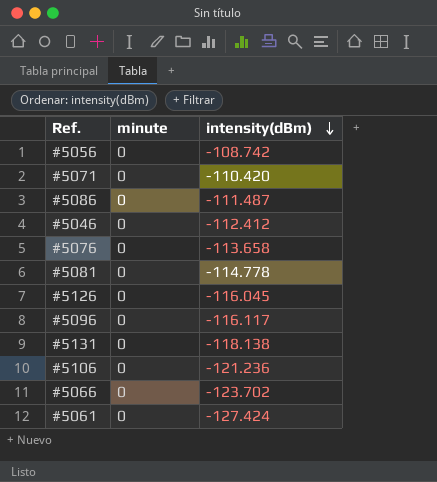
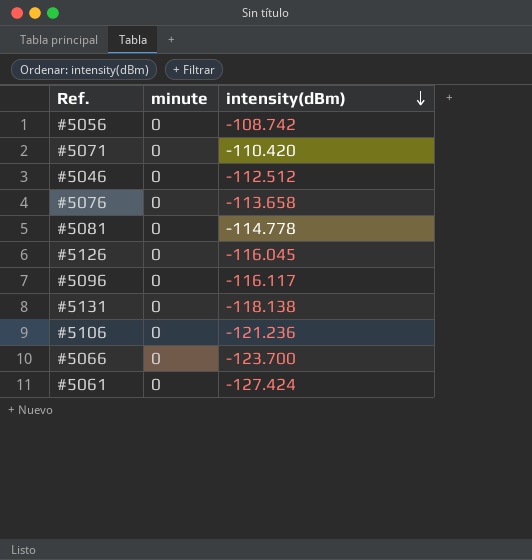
row #5086: 0 | -111.487 -> none
#5046 | intensity(dBm): -112.412 -> -112.512
#5066 | intensity(dBm): -123.702 -> -123.700

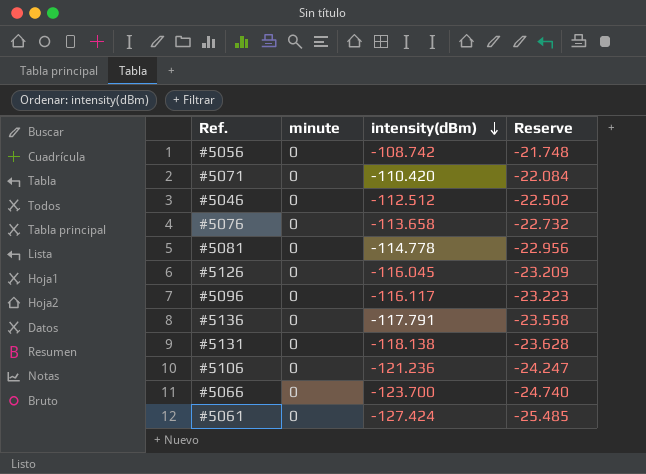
column Reserve | formula: none -> [intensity(dBm)] * 0.2
row #5136: none -> 0 | -117.791 | -23.558

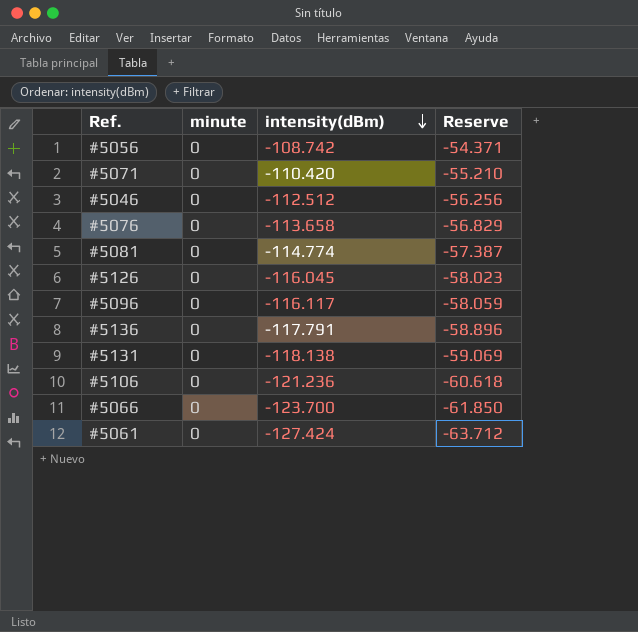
column Reserve | formula: [intensity(dBm)] * 0.2 -> [intensity(dBm)] * 0.5
#5081 | intensity(dBm): -114.778 -> -114.774

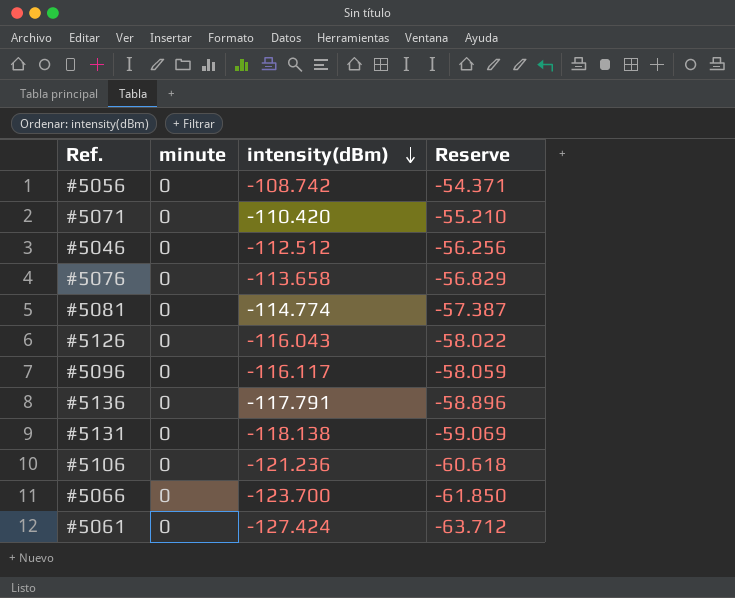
#5126 | intensity(dBm): -116.045 -> -116.043
#5126 | Reserve: -58.023 -> -58.022

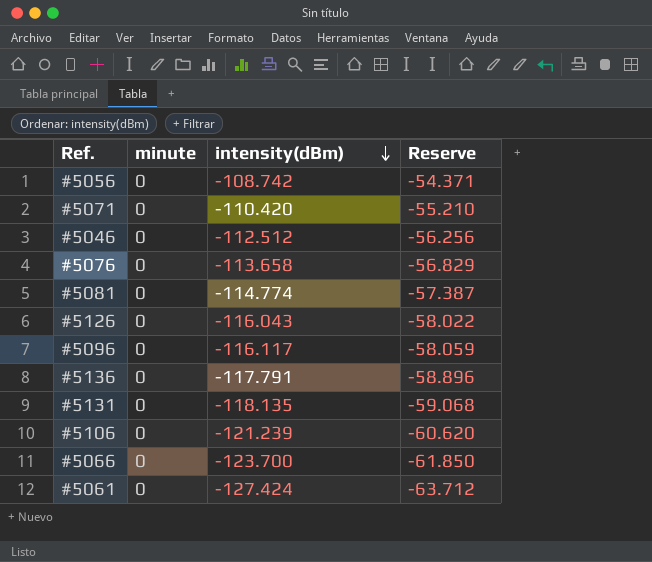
#5131 | intensity(dBm): -118.138 -> -118.135
#5131 | Reserve: -59.069 -> -59.068
#5106 | intensity(dBm): -121.236 -> -121.239
#5106 | Reserve: -60.618 -> -60.620

